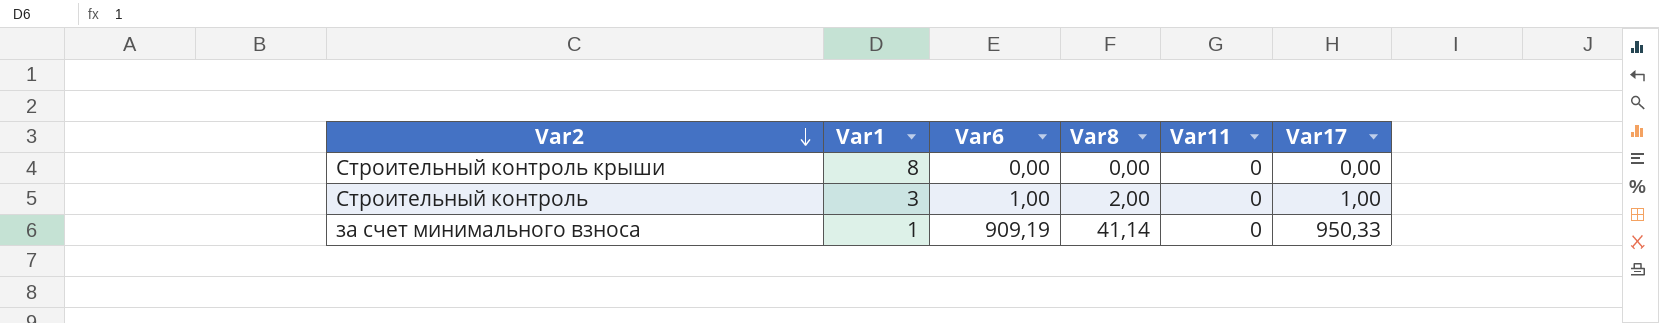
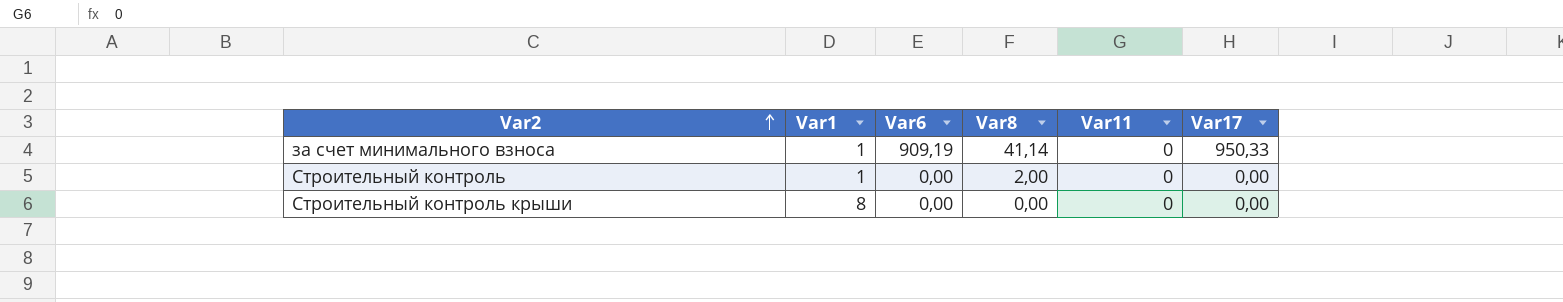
row order: Var2 descending -> Var2 ascending
Строительный контроль | Var1: 3 -> 1
Строительный контроль | Var6: 1,00 -> 0,00
Строительный контроль | Var17: 1,00 -> 0,00

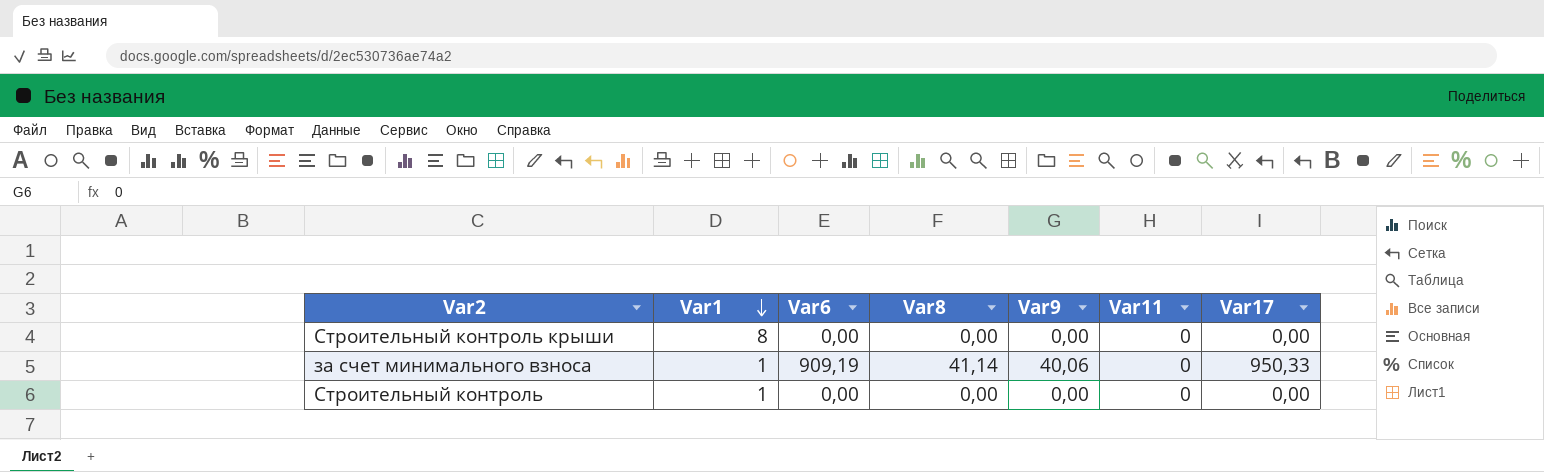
row order: Var2 ascending -> Var1 descending
column Var9 | position: none -> 5
Строительный контроль | Var8: 2,00 -> 0,00

